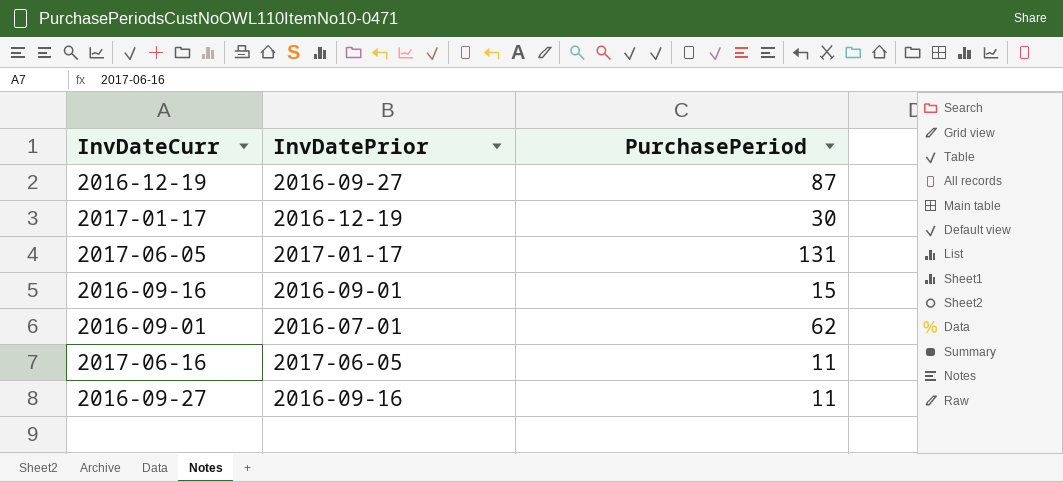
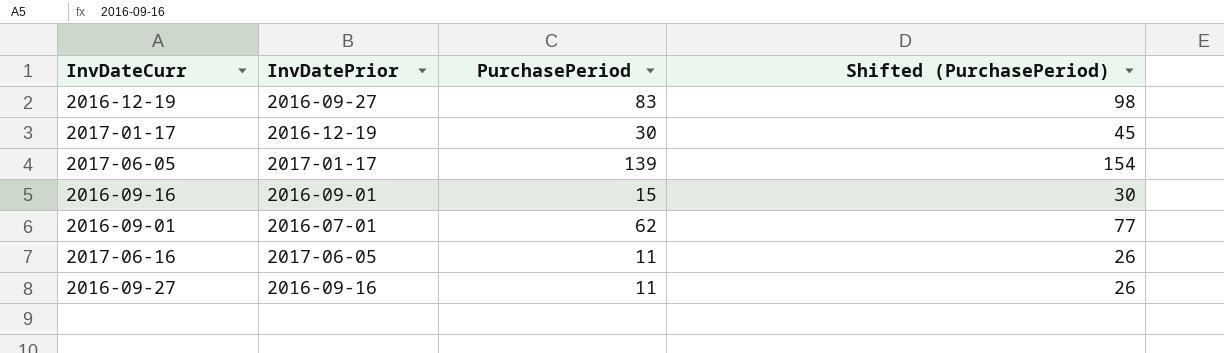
column Shifted (PurchasePeriod) | formula: none -> [PurchasePeriod] + 15
2016-12-19 | PurchasePeriod: 87 -> 83
2017-06-05 | PurchasePeriod: 131 -> 139

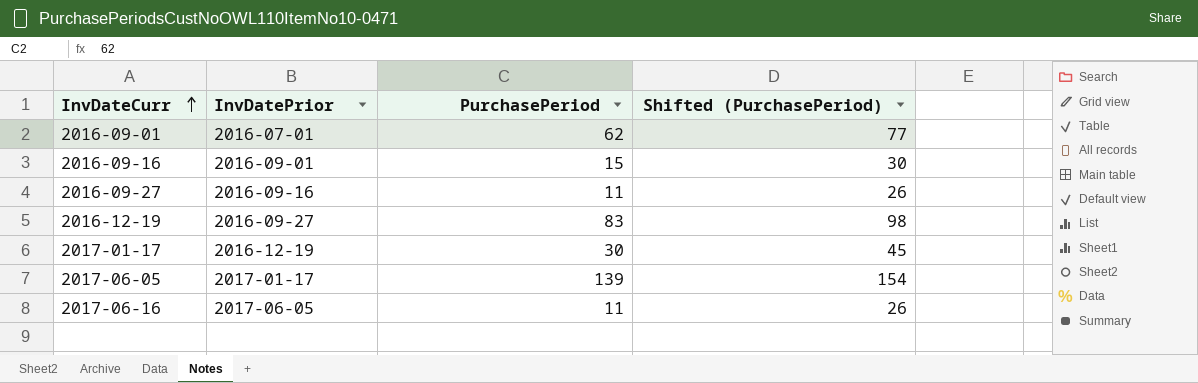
row order: none -> InvDateCurr ascending

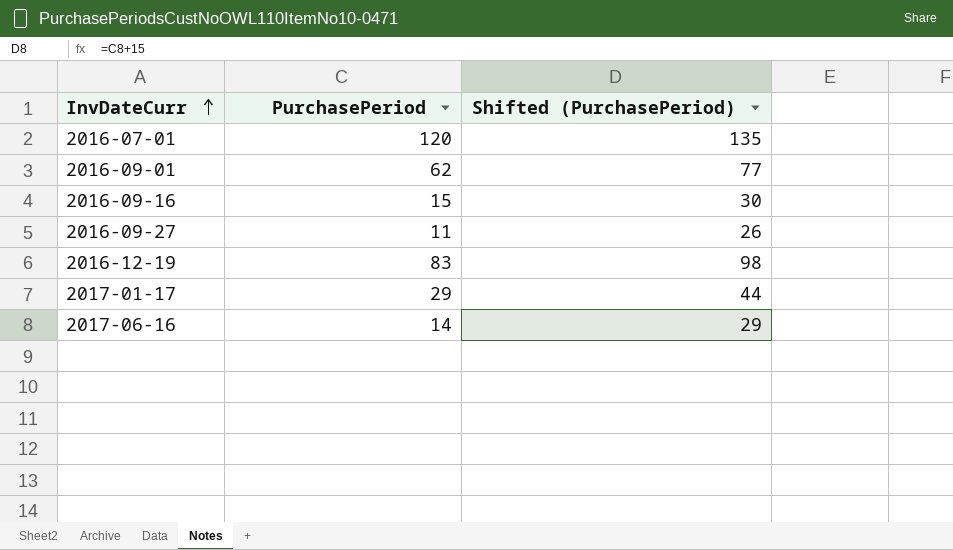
column InvDatePrior | position: 2 -> none
row 2017-06-05: 2017-01-17 | 139 | 154 -> none
row 2016-07-01: none -> 120 | 135
2017-01-17 | PurchasePeriod: 30 -> 29
2017-01-17 | Shifted (PurchasePeriod): 45 -> 44
2017-06-16 | PurchasePeriod: 11 -> 14
2017-06-16 | Shifted (PurchasePeriod): 26 -> 29

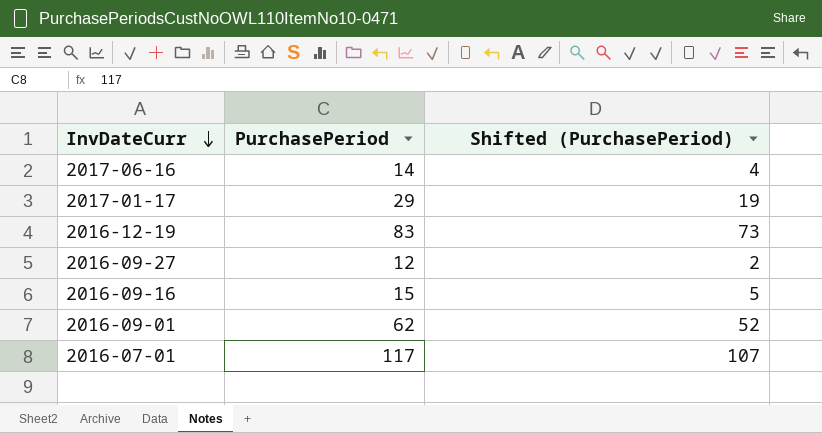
row order: InvDateCurr ascending -> InvDateCurr descending
column Shifted (PurchasePeriod) | formula: [PurchasePeriod] + 15 -> [PurchasePeriod] - 10
2016-09-27 | PurchasePeriod: 11 -> 12
2016-07-01 | PurchasePeriod: 120 -> 117

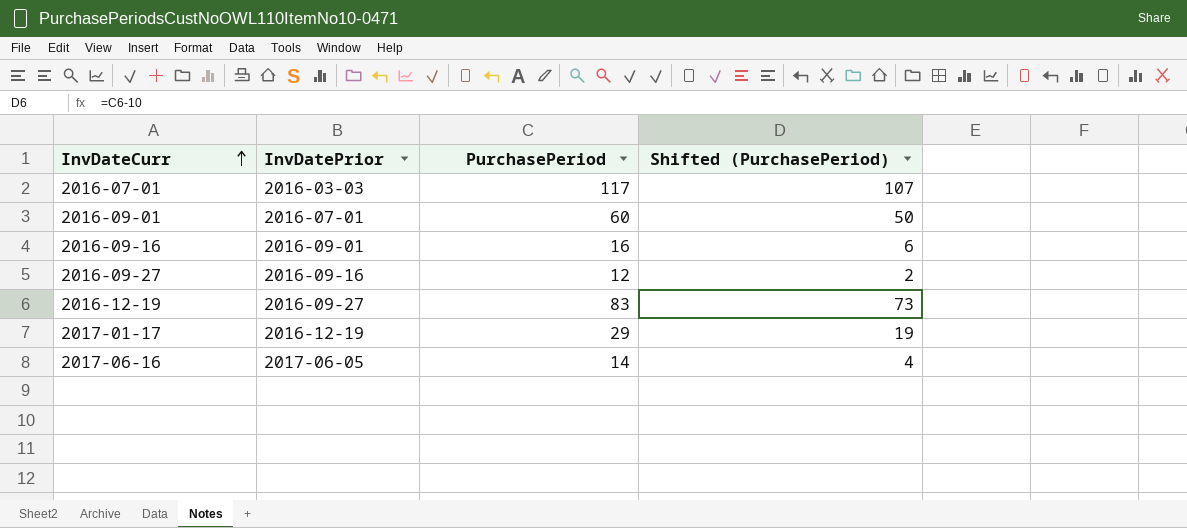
row order: InvDateCurr descending -> InvDateCurr ascending
column InvDatePrior | position: none -> 2
2016-09-01 | PurchasePeriod: 62 -> 60
2016-09-01 | Shifted (PurchasePeriod): 52 -> 50
2016-09-16 | PurchasePeriod: 15 -> 16
2016-09-16 | Shifted (PurchasePeriod): 5 -> 6

